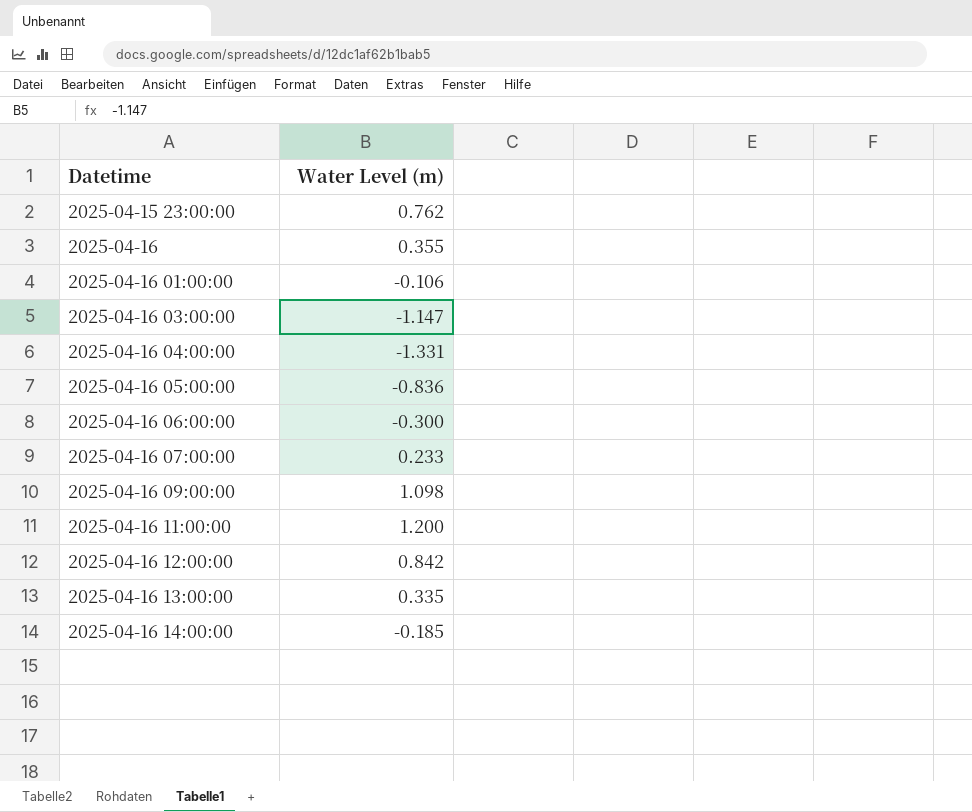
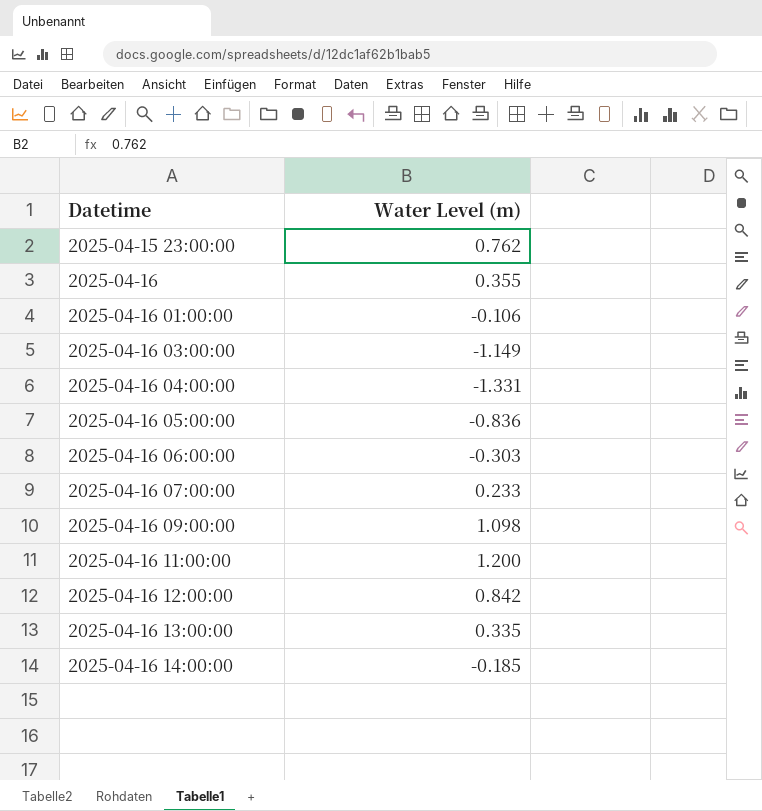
2025-04-16 03:00:00 | Water Level (m): -1.147 -> -1.149
2025-04-16 06:00:00 | Water Level (m): -0.300 -> -0.303

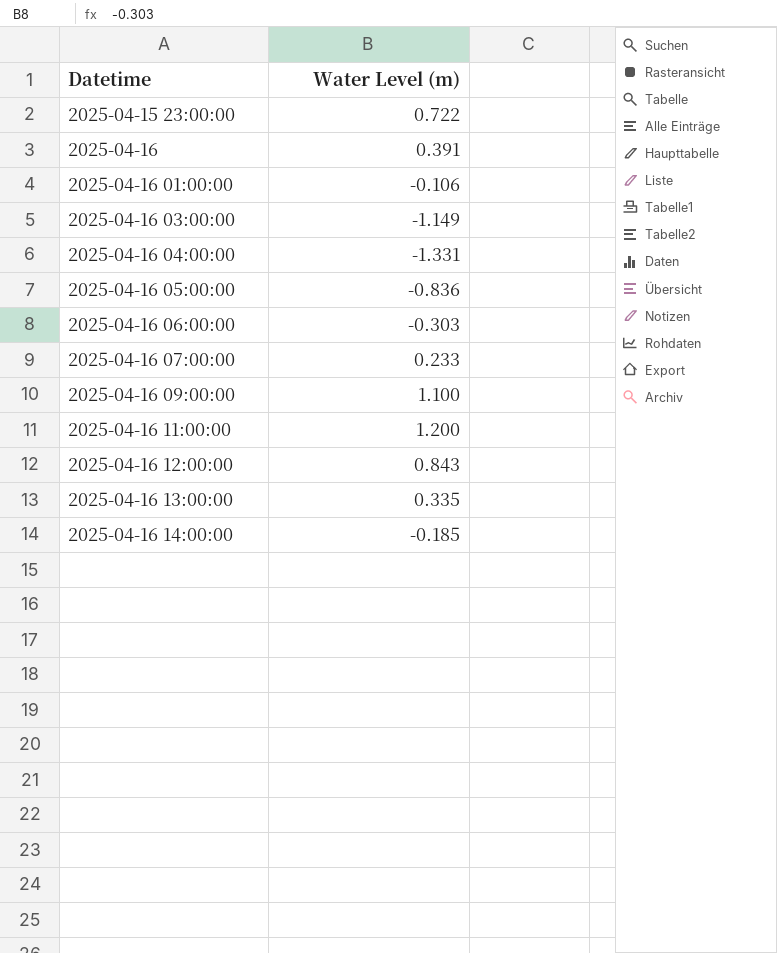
2025-04-15 23:00:00 | Water Level (m): 0.762 -> 0.722
2025-04-16 | Water Level (m): 0.355 -> 0.391
2025-04-16 09:00:00 | Water Level (m): 1.098 -> 1.100
2025-04-16 12:00:00 | Water Level (m): 0.842 -> 0.843

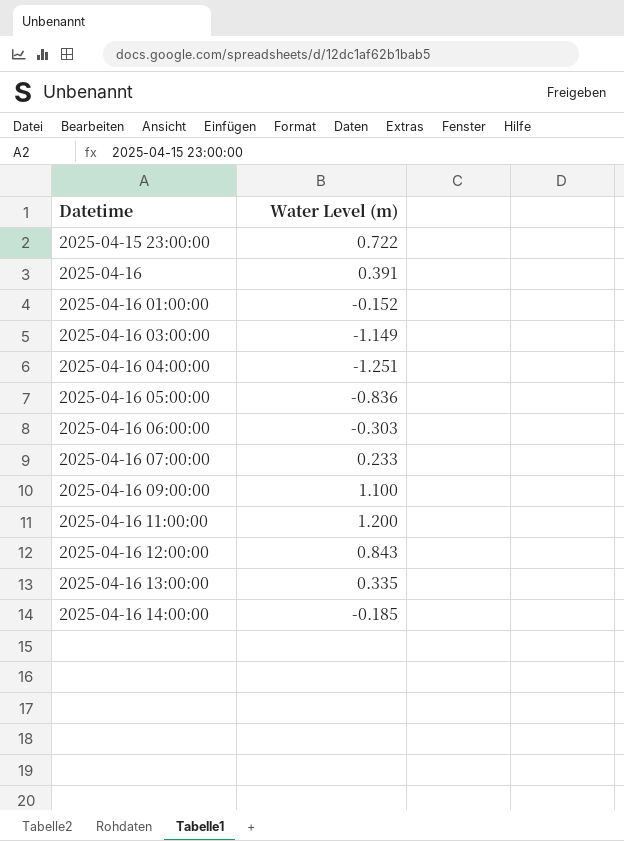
2025-04-16 01:00:00 | Water Level (m): -0.106 -> -0.152
2025-04-16 04:00:00 | Water Level (m): -1.331 -> -1.251

